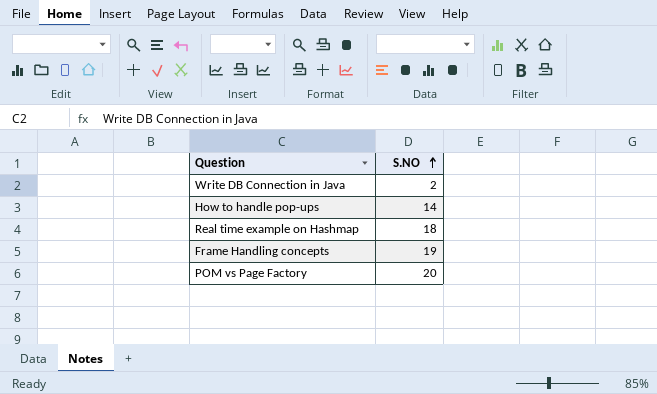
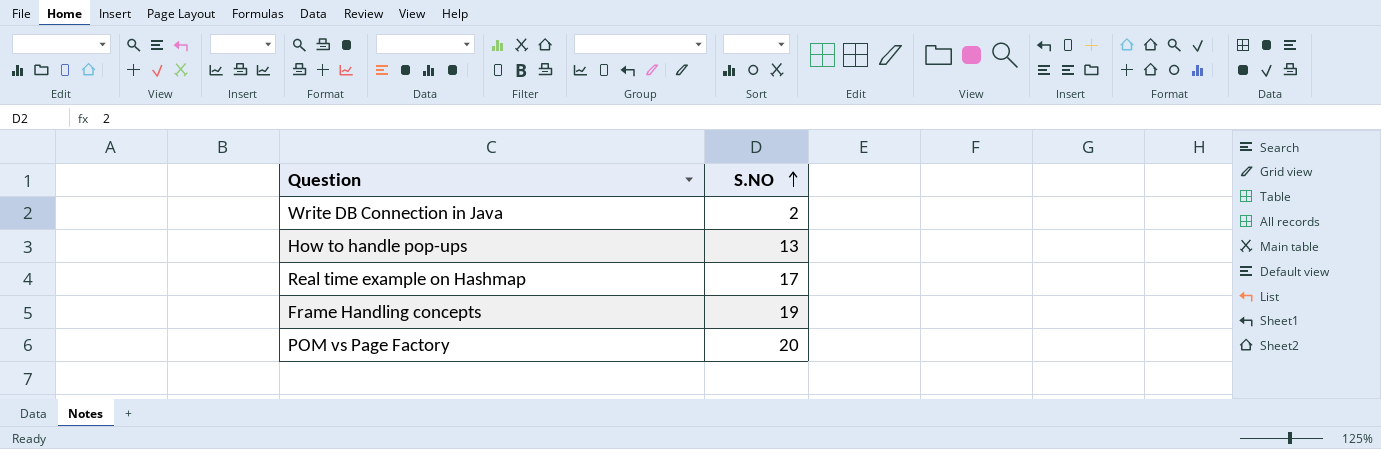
How to handle pop-ups | S.NO: 14 -> 13
Real time example on Hashmap | S.NO: 18 -> 17

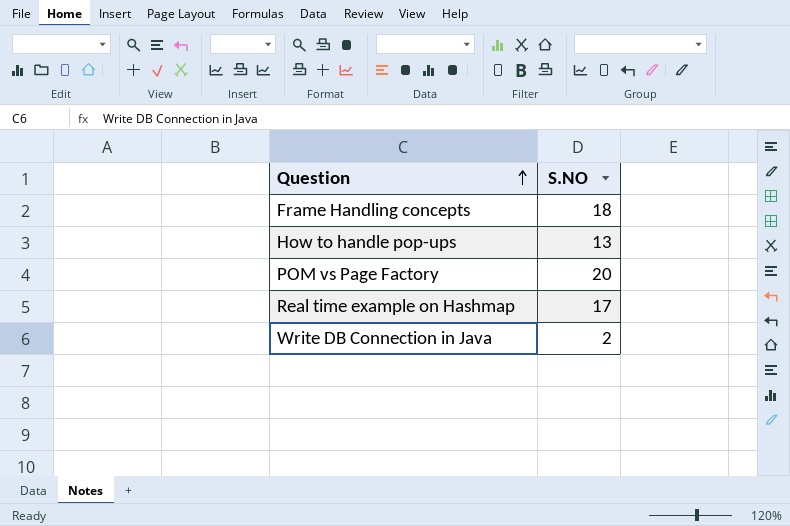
row order: S.NO ascending -> Question ascending
Frame Handling concepts | S.NO: 19 -> 18

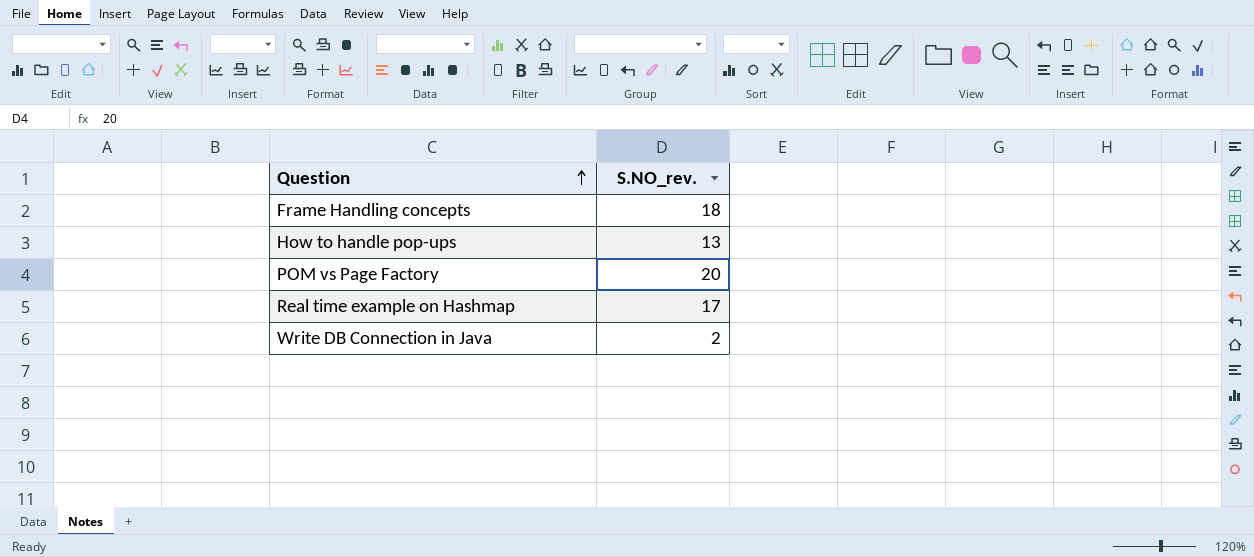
column name: S.NO -> S.NO_rev.

